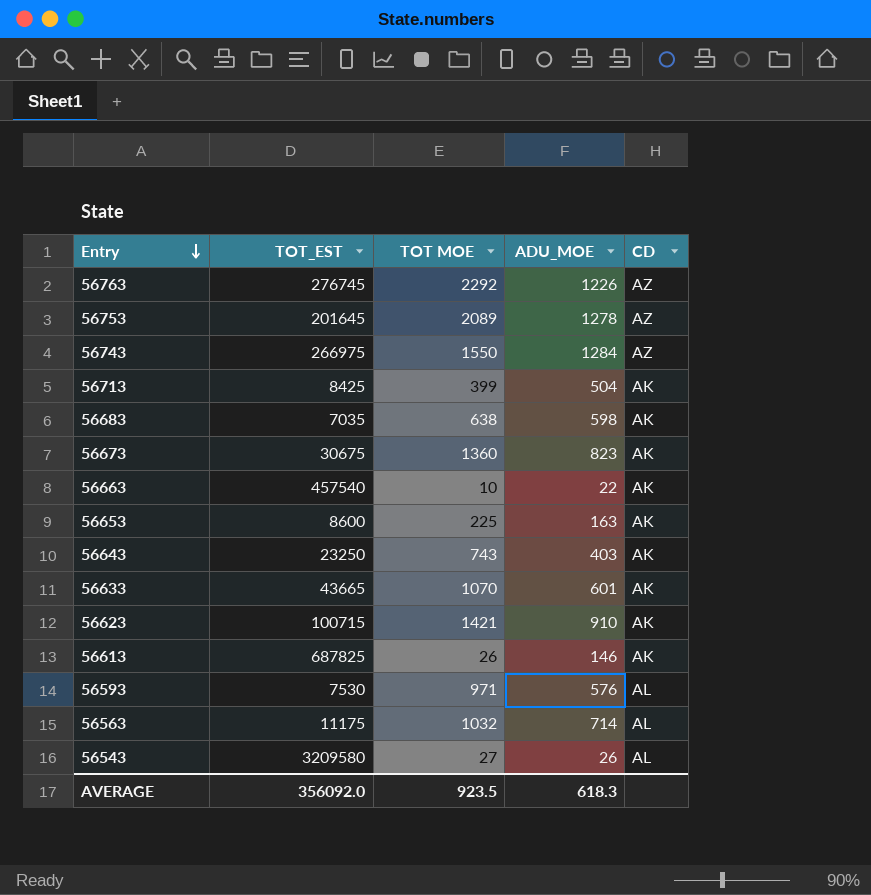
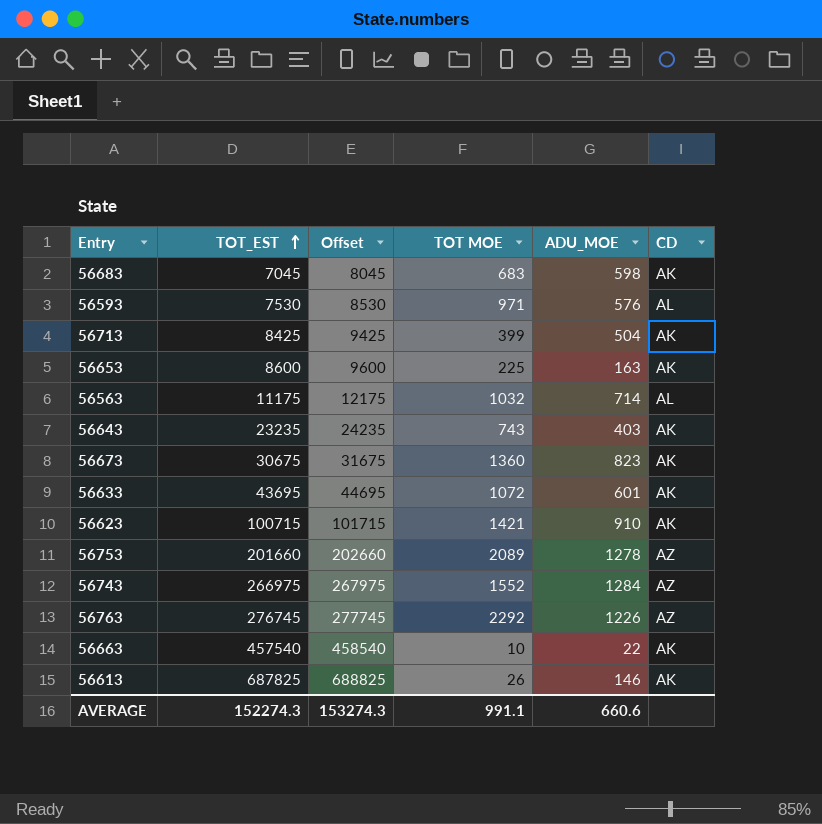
row order: Entry descending -> TOT_EST ascending
column Offset | formula: none -> [TOT_EST] + 1000
row 56543: 3209580 | 27 | 26 | AL -> none
56683 | TOT_EST: 7035 -> 7045
56683 | TOT MOE: 638 -> 683
56643 | TOT_EST: 23250 -> 23235
56633 | TOT_EST: 43665 -> 43695
56633 | TOT MOE: 1070 -> 1072
56753 | TOT_EST: 201645 -> 201660
56743 | TOT MOE: 1550 -> 1552
AVERAGE | TOT_EST: 356092.0 -> 152274.3
AVERAGE | TOT MOE: 923.5 -> 991.1
AVERAGE | ADU_MOE: 618.3 -> 660.6

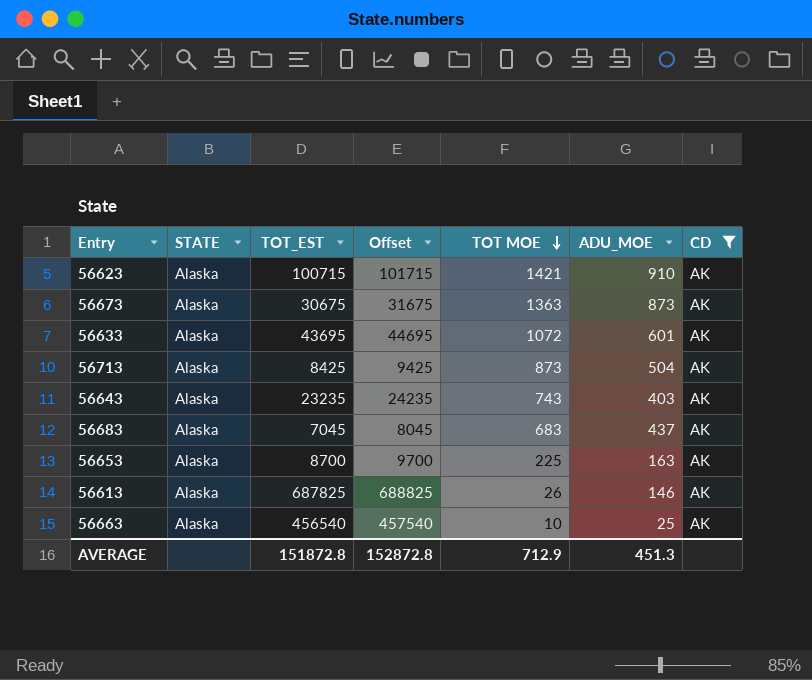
filter: none -> CD = AK
row order: TOT_EST ascending -> TOT MOE descending
column STATE | position: none -> 2
56673 | TOT MOE: 1360 -> 1363
56673 | ADU_MOE: 823 -> 873
56713 | TOT MOE: 399 -> 873
56683 | ADU_MOE: 598 -> 437
56653 | TOT_EST: 8600 -> 8700
56653 | Offset: 9600 -> 9700
56663 | TOT_EST: 457540 -> 456540
56663 | Offset: 458540 -> 457540
56663 | ADU_MOE: 22 -> 25
AVERAGE | TOT_EST: 152274.3 -> 151872.8
AVERAGE | Offset: 153274.3 -> 152872.8
AVERAGE | TOT MOE: 991.1 -> 712.9
AVERAGE | ADU_MOE: 660.6 -> 451.3

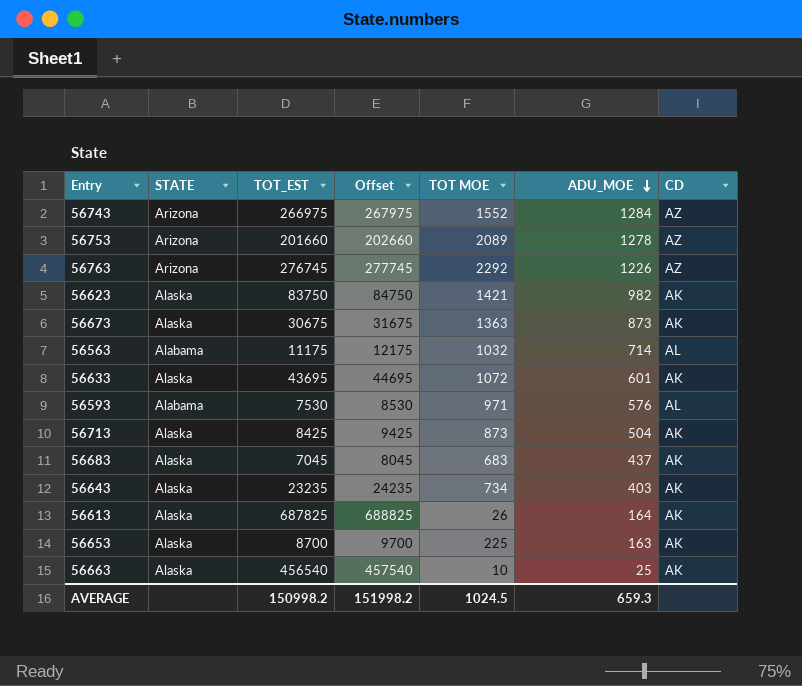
filter: CD = AK -> none
row order: TOT MOE descending -> ADU_MOE descending
56623 | TOT_EST: 100715 -> 83750
56623 | Offset: 101715 -> 84750
56623 | ADU_MOE: 910 -> 982
56643 | TOT MOE: 743 -> 734
56613 | ADU_MOE: 146 -> 164
AVERAGE | TOT_EST: 151872.8 -> 150998.2
AVERAGE | Offset: 152872.8 -> 151998.2
AVERAGE | TOT MOE: 712.9 -> 1024.5
AVERAGE | ADU_MOE: 451.3 -> 659.3

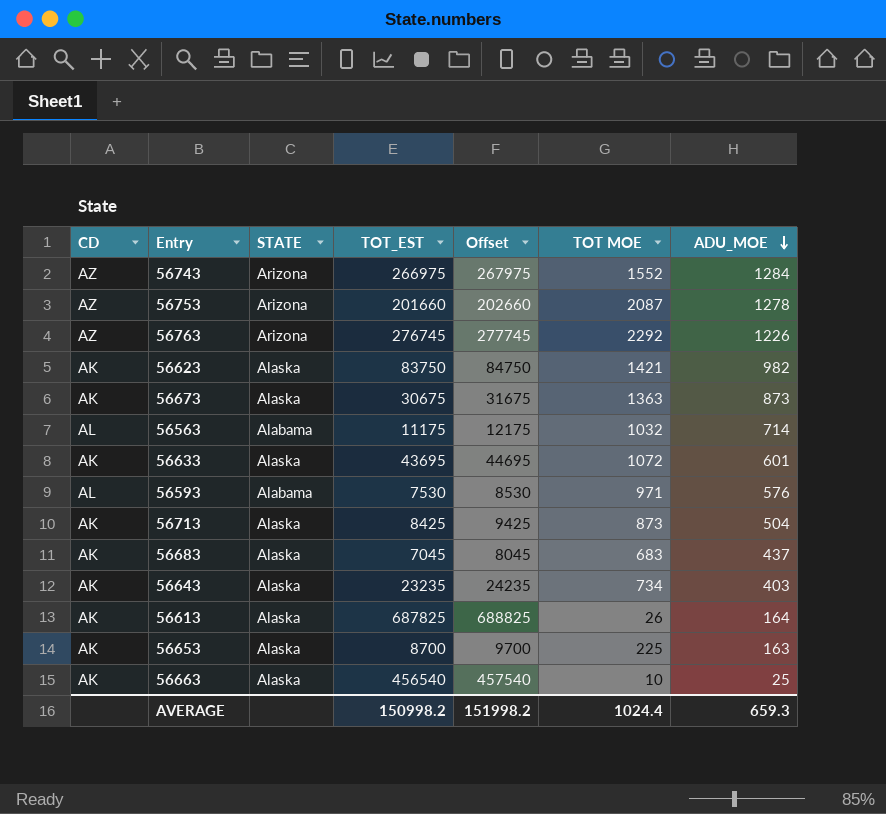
column CD | position: 7 -> 1
56753 | TOT MOE: 2089 -> 2087
AVERAGE | TOT MOE: 1024.5 -> 1024.4

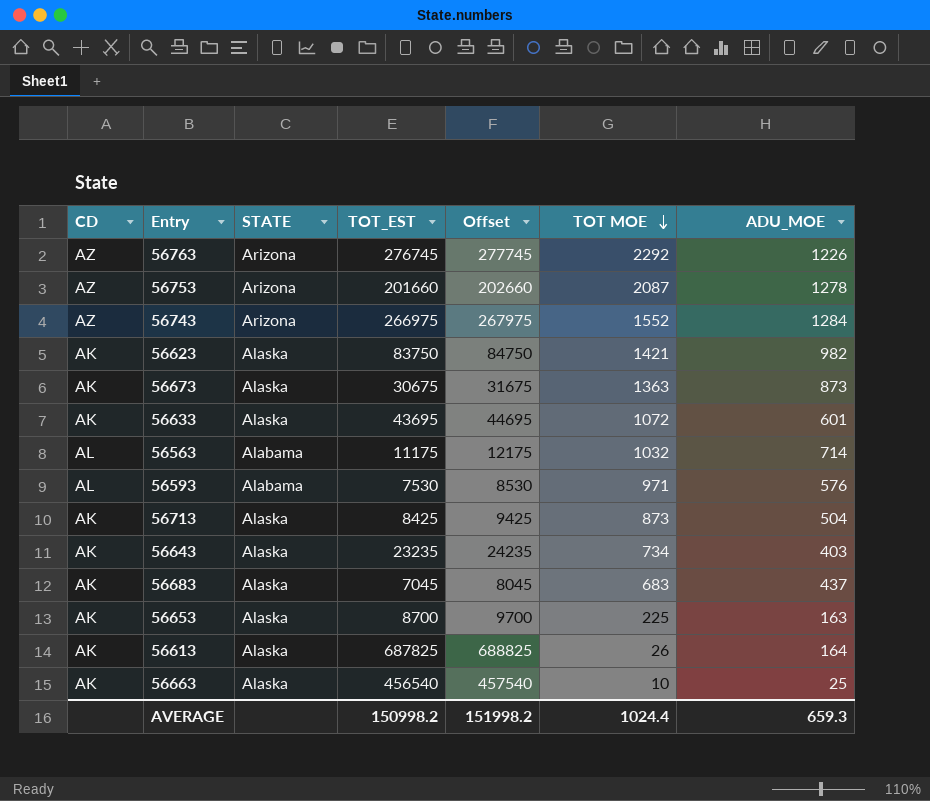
row order: ADU_MOE descending -> TOT MOE descending

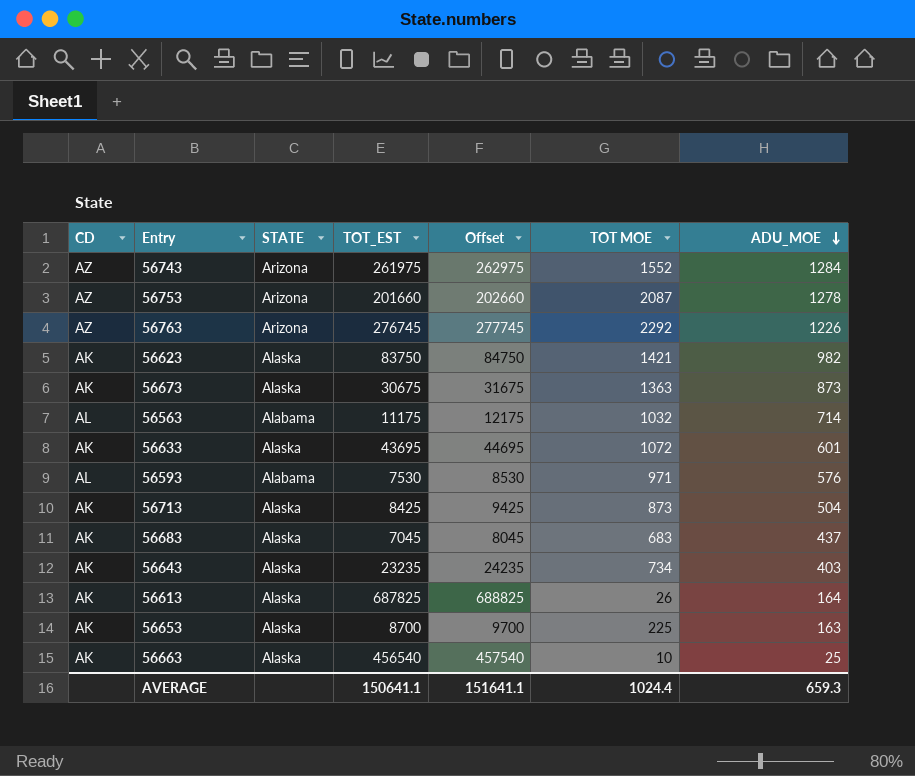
row order: TOT MOE descending -> ADU_MOE descending
56743 | TOT_EST: 266975 -> 261975
56743 | Offset: 267975 -> 262975
AVERAGE | TOT_EST: 150998.2 -> 150641.1
AVERAGE | Offset: 151998.2 -> 151641.1

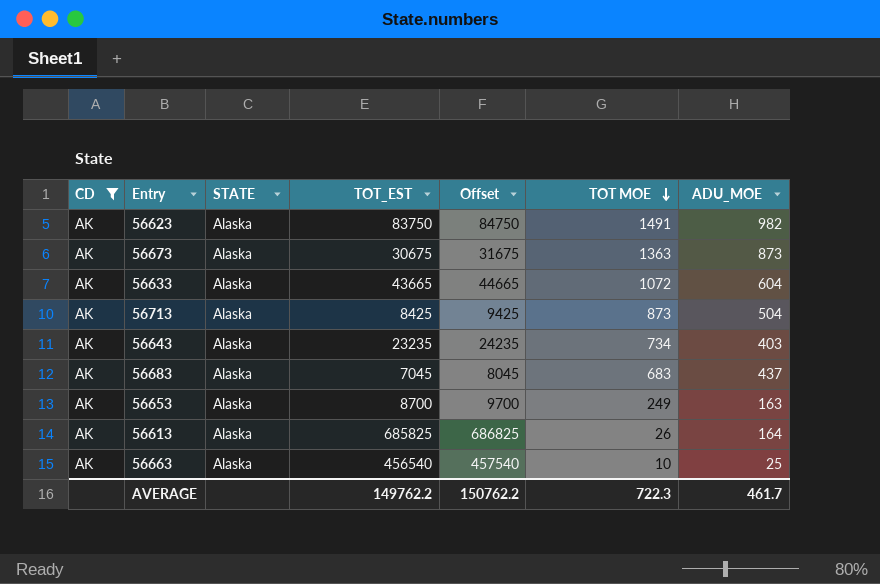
filter: none -> CD = AK
row order: ADU_MOE descending -> TOT MOE descending
56623 | TOT MOE: 1421 -> 1491
56633 | TOT_EST: 43695 -> 43665
56633 | Offset: 44695 -> 44665
56633 | ADU_MOE: 601 -> 604
56653 | TOT MOE: 225 -> 249
56613 | TOT_EST: 687825 -> 685825
56613 | Offset: 688825 -> 686825
AVERAGE | TOT_EST: 150641.1 -> 149762.2
AVERAGE | Offset: 151641.1 -> 150762.2
AVERAGE | TOT MOE: 1024.4 -> 722.3
AVERAGE | ADU_MOE: 659.3 -> 461.7

